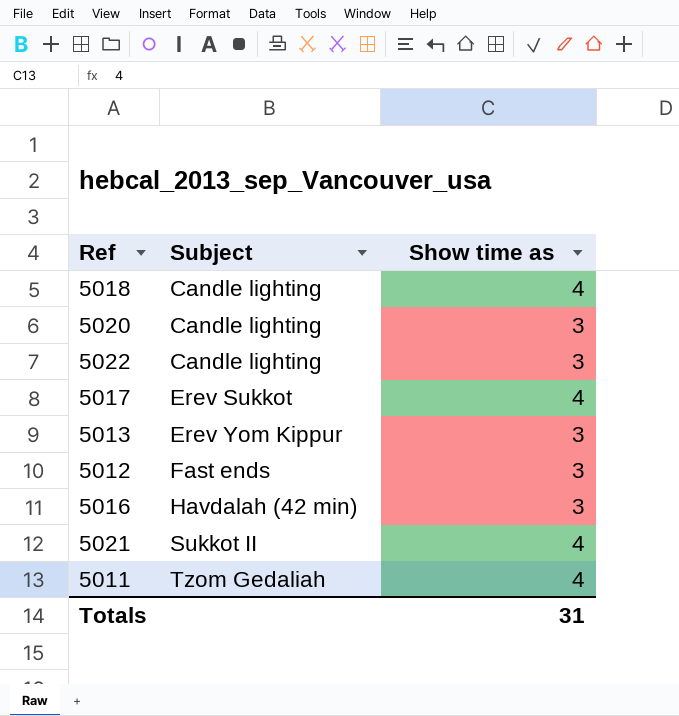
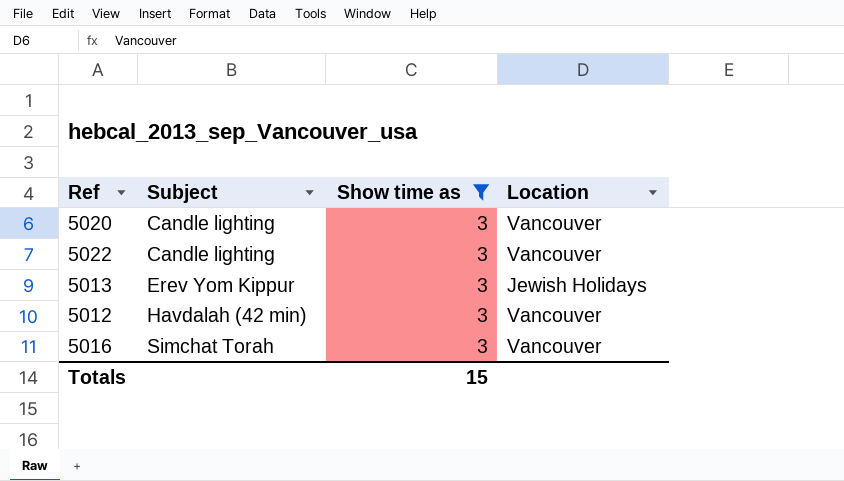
filter: none -> Show time as = 3
column Location | position: none -> 4
5012 | Subject: Fast ends -> Havdalah (42 min)
5016 | Subject: Havdalah (42 min) -> Simchat Torah
Totals | Show time as: 31 -> 15

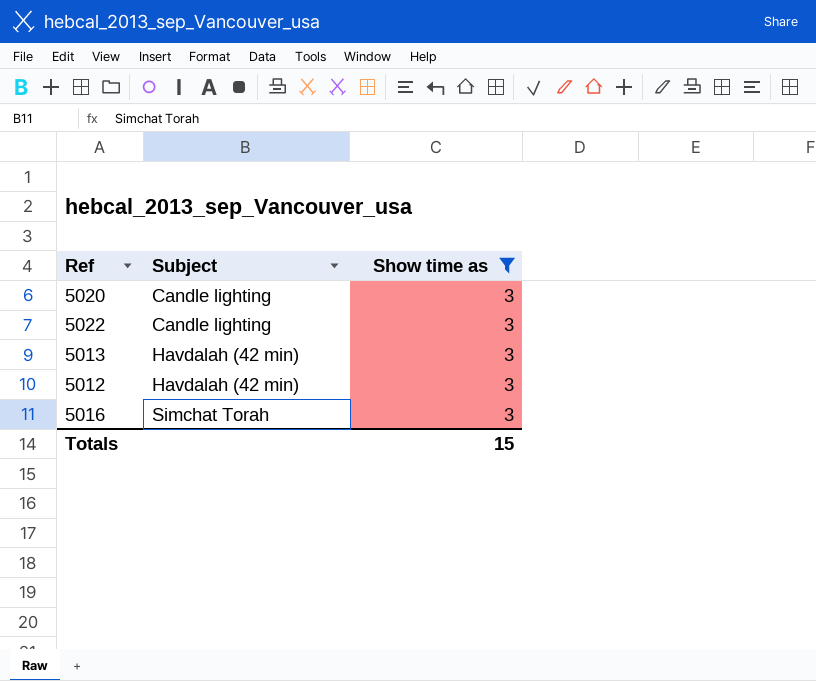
column Location | position: 4 -> none
5013 | Subject: Erev Yom Kippur -> Havdalah (42 min)

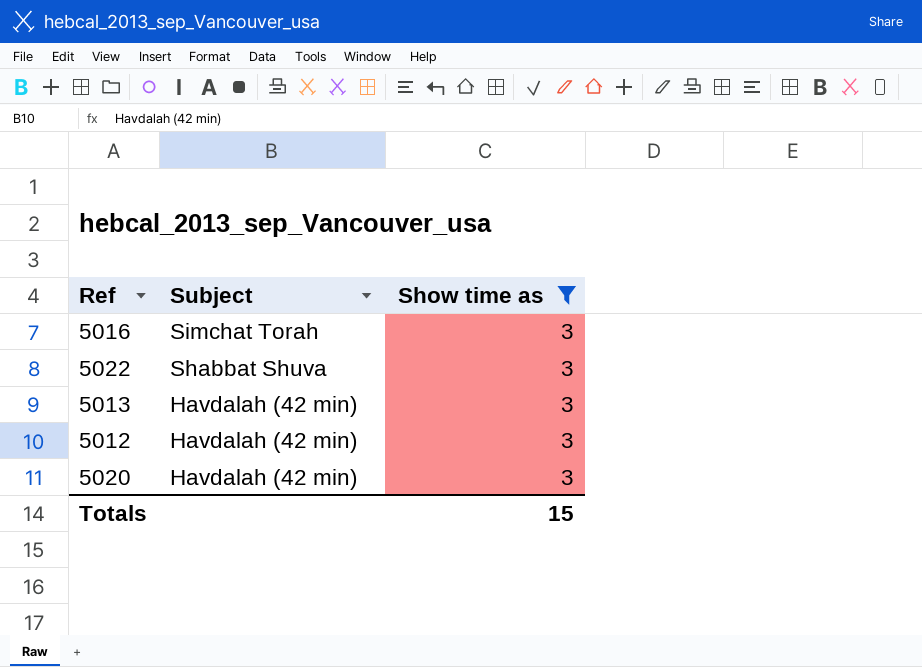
row order: Subject ascending -> Subject descending
5022 | Subject: Candle lighting -> Shabbat Shuva
5020 | Subject: Candle lighting -> Havdalah (42 min)

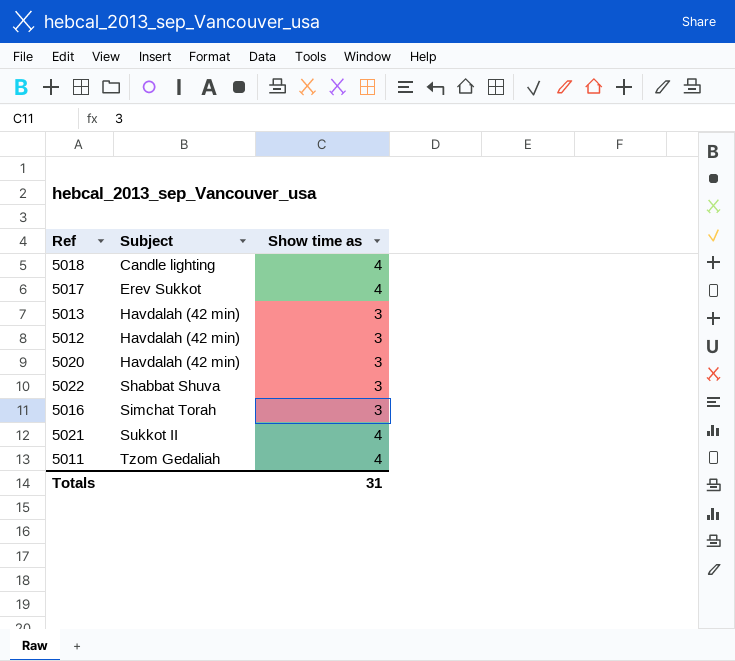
filter: Show time as = 3 -> none
row order: Subject descending -> Subject ascending
Totals | Show time as: 15 -> 31

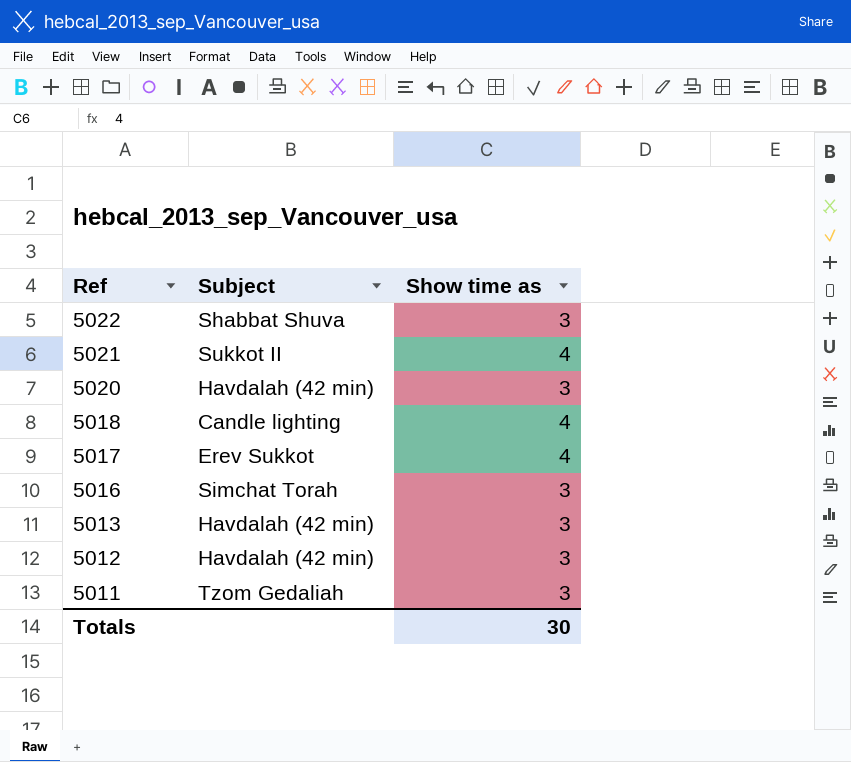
row order: Subject ascending -> Ref descending
5011 | Show time as: 4 -> 3
Totals | Show time as: 31 -> 30

